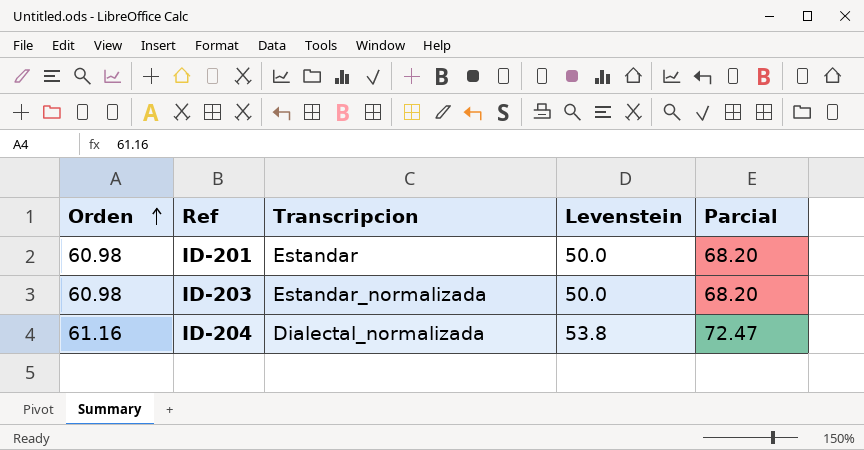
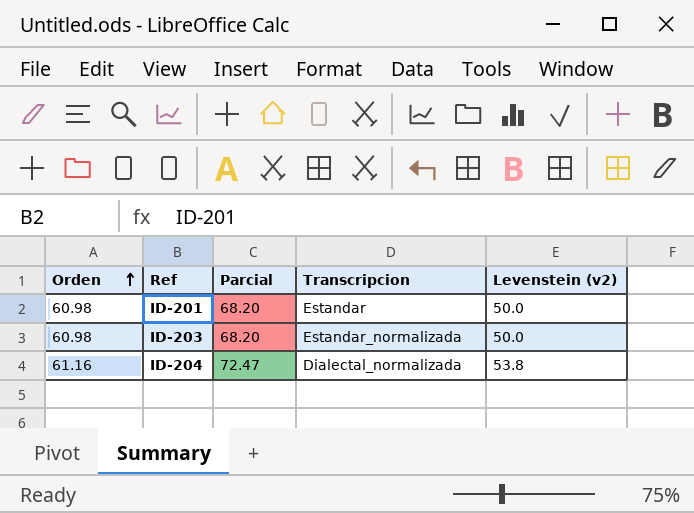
column Parcial | position: 5 -> 3
column name: Levenstein -> Levenstein (v2)

